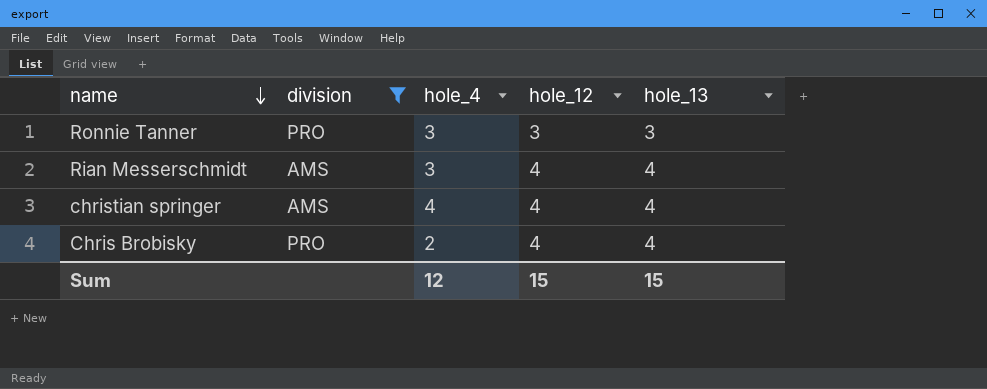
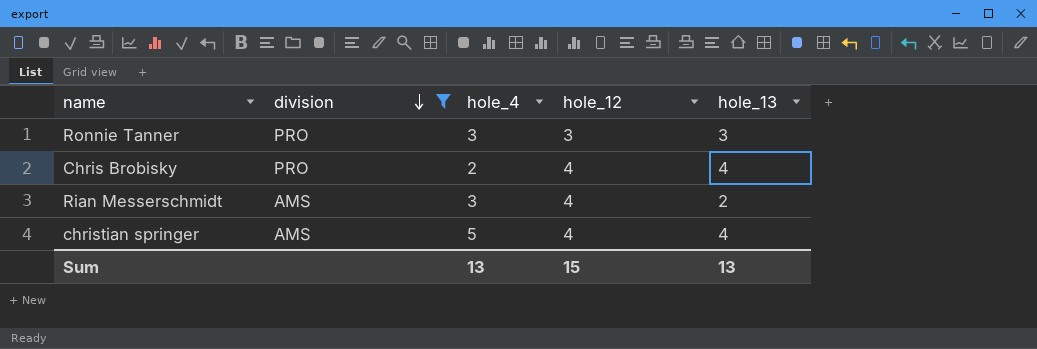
row order: name descending -> division descending
Rian Messerschmidt | hole_13: 4 -> 2
christian springer | hole_4: 4 -> 5
Sum | hole_4: 12 -> 13
Sum | hole_13: 15 -> 13

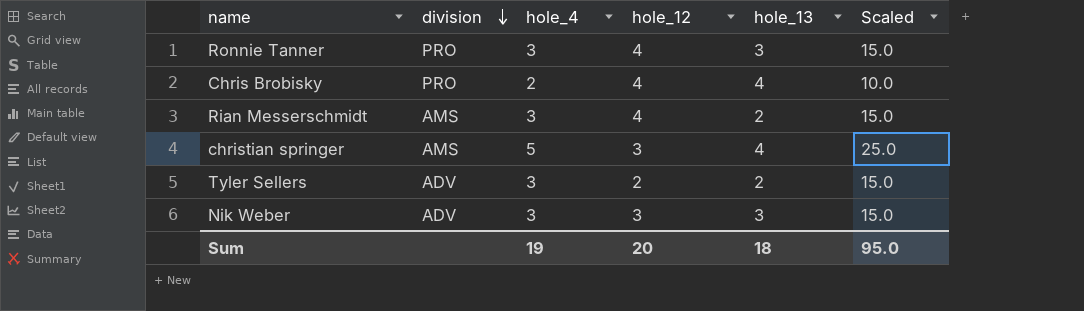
filter: division != ADV -> none
column Scaled | formula: none -> [hole_4] * 5
Ronnie Tanner | hole_12: 3 -> 4
christian springer | hole_12: 4 -> 3
Sum | hole_4: 13 -> 19
Sum | hole_12: 15 -> 20
Sum | hole_13: 13 -> 18

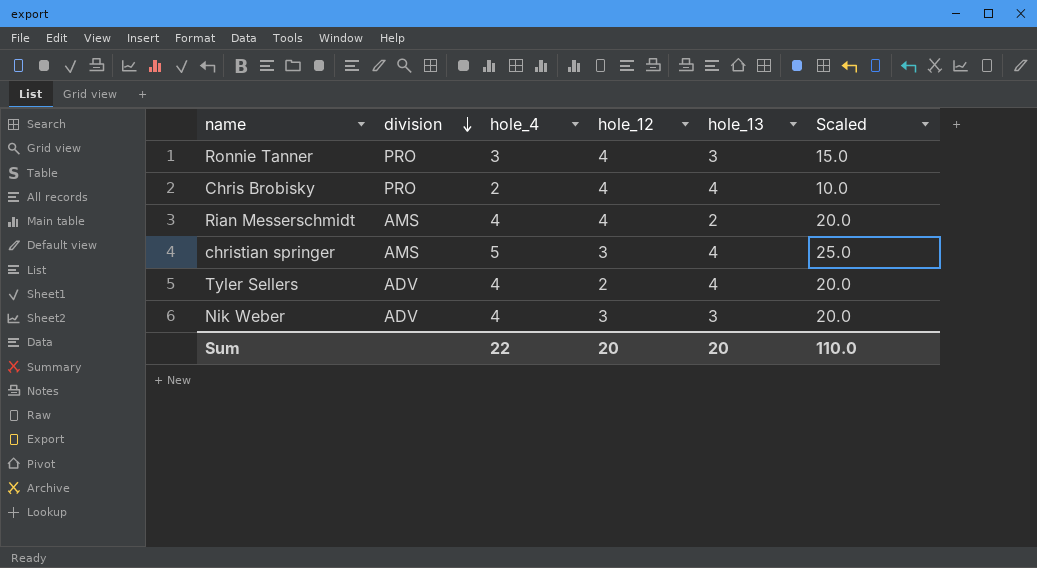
Rian Messerschmidt | hole_4: 3 -> 4
Rian Messerschmidt | Scaled: 15.0 -> 20.0
Tyler Sellers | hole_4: 3 -> 4
Tyler Sellers | hole_13: 2 -> 4
Tyler Sellers | Scaled: 15.0 -> 20.0
Nik Weber | hole_4: 3 -> 4
Nik Weber | Scaled: 15.0 -> 20.0
Sum | hole_4: 19 -> 22
Sum | hole_13: 18 -> 20
Sum | Scaled: 95.0 -> 110.0

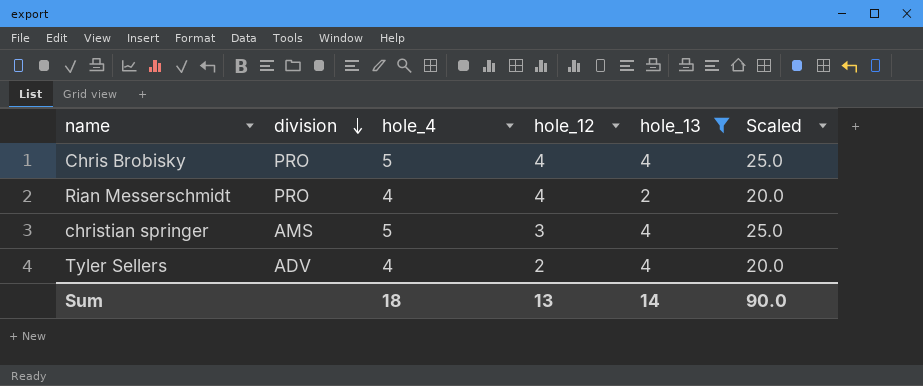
filter: none -> hole_13 != 3
Chris Brobisky | hole_4: 2 -> 5
Chris Brobisky | Scaled: 10.0 -> 25.0
Rian Messerschmidt | division: AMS -> PRO
Sum | hole_4: 22 -> 18
Sum | hole_12: 20 -> 13
Sum | hole_13: 20 -> 14
Sum | Scaled: 110.0 -> 90.0

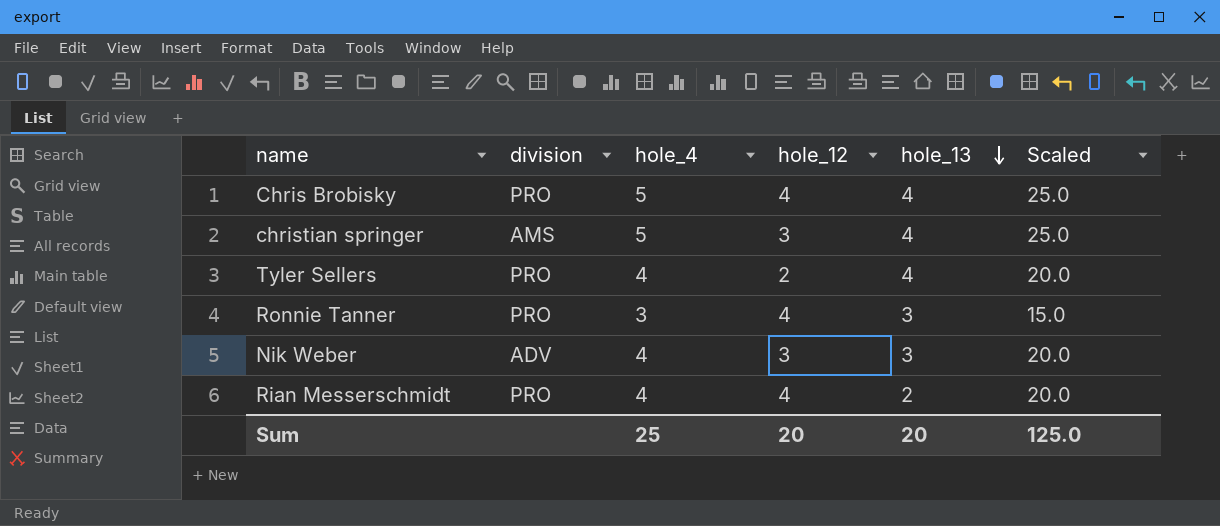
filter: hole_13 != 3 -> none
row order: division descending -> hole_13 descending
Tyler Sellers | division: ADV -> PRO
Sum | hole_4: 18 -> 25
Sum | hole_12: 13 -> 20
Sum | hole_13: 14 -> 20
Sum | Scaled: 90.0 -> 125.0

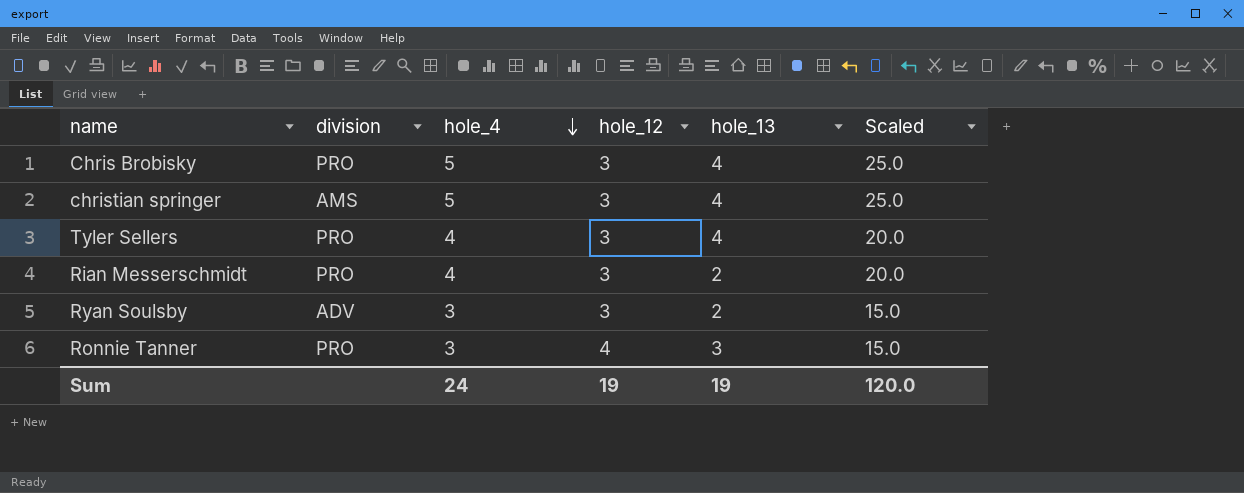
row order: hole_13 descending -> hole_4 descending
row Nik Weber: ADV | 4 | 3 | 3 | 20.0 -> none
Chris Brobisky | hole_12: 4 -> 3
Tyler Sellers | hole_12: 2 -> 3
Rian Messerschmidt | hole_12: 4 -> 3
row Ryan Soulsby: none -> ADV | 3 | 3 | 2 | 15.0
Sum | hole_4: 25 -> 24
Sum | hole_12: 20 -> 19
Sum | hole_13: 20 -> 19
Sum | Scaled: 125.0 -> 120.0

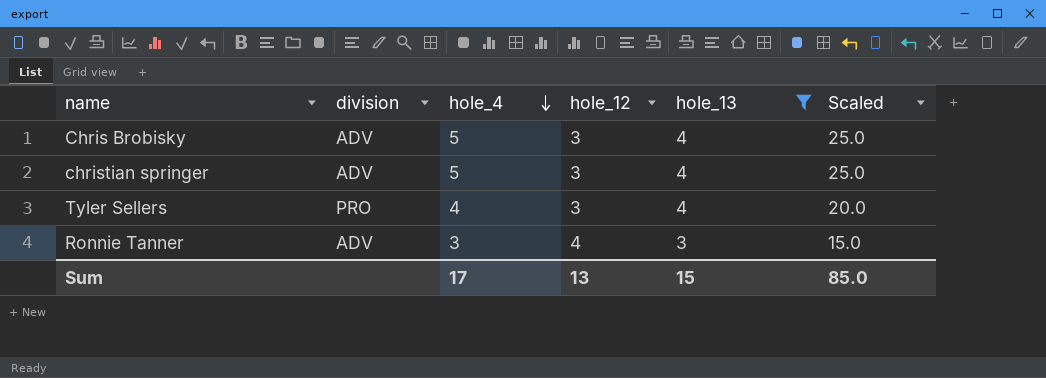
filter: none -> hole_13 != 2
Chris Brobisky | division: PRO -> ADV
christian springer | division: AMS -> ADV
Ronnie Tanner | division: PRO -> ADV
Sum | hole_4: 24 -> 17
Sum | hole_12: 19 -> 13
Sum | hole_13: 19 -> 15
Sum | Scaled: 120.0 -> 85.0

